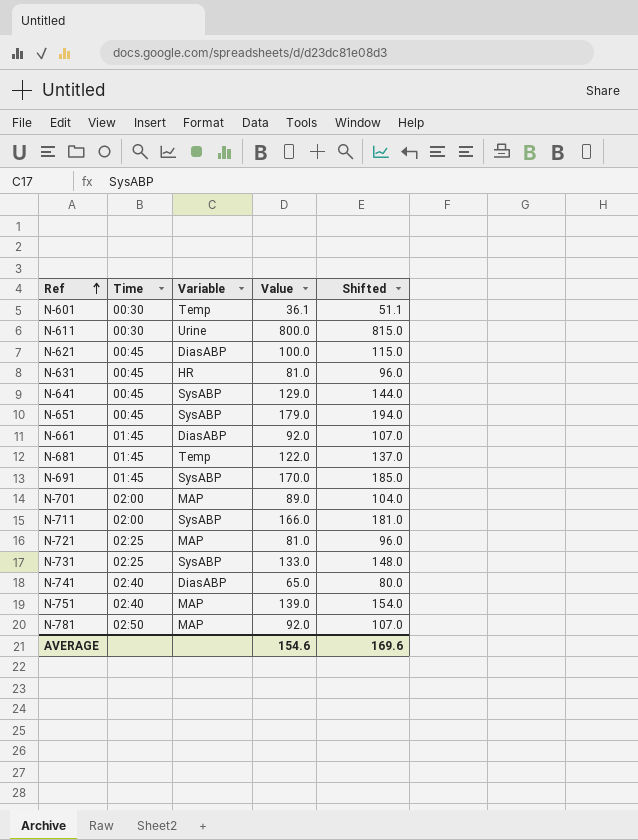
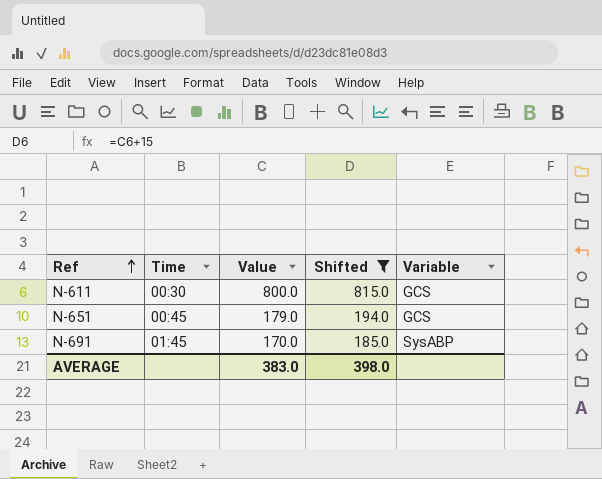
filter: none -> Shifted >= 185.0
column Variable | position: 3 -> 5
N-611 | Variable: Urine -> GCS
N-651 | Variable: SysABP -> GCS
AVERAGE | Value: 154.6 -> 383.0
AVERAGE | Shifted: 169.6 -> 398.0

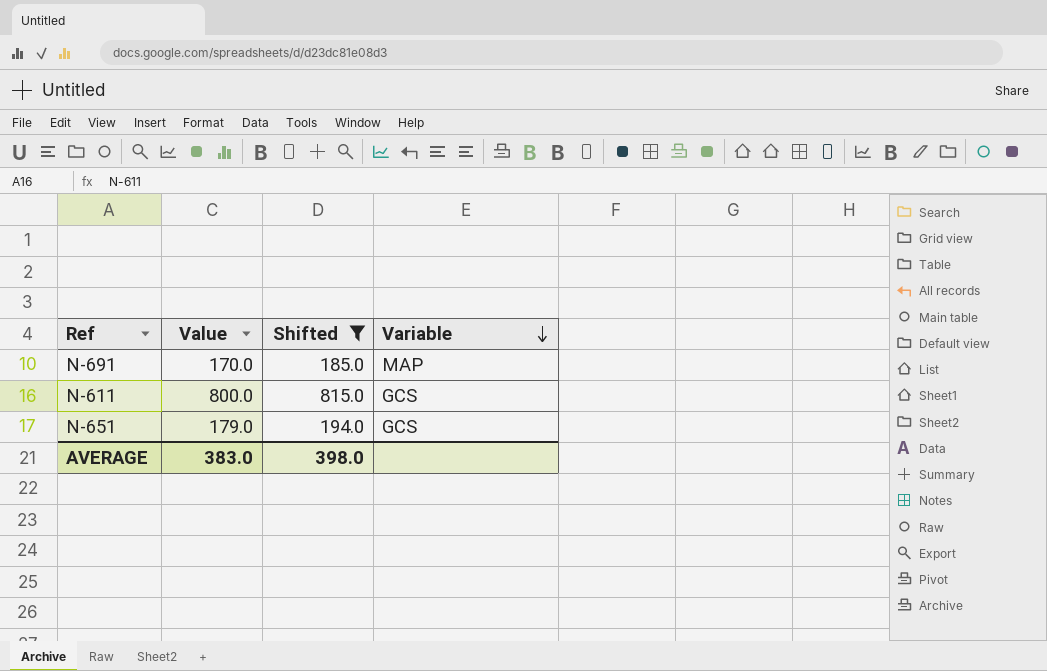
row order: Ref ascending -> Variable descending
column Time | position: 2 -> none
N-691 | Variable: SysABP -> MAP

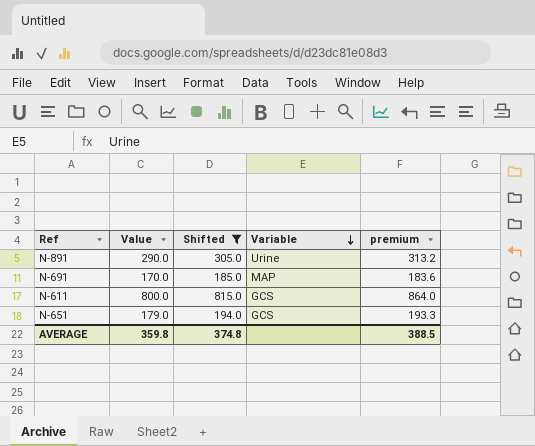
column premium | formula: none -> [Value] * 1.08
row N-891: none -> 290.0 | 305.0 | Urine | 313.2
AVERAGE | Value: 383.0 -> 359.8
AVERAGE | Shifted: 398.0 -> 374.8

